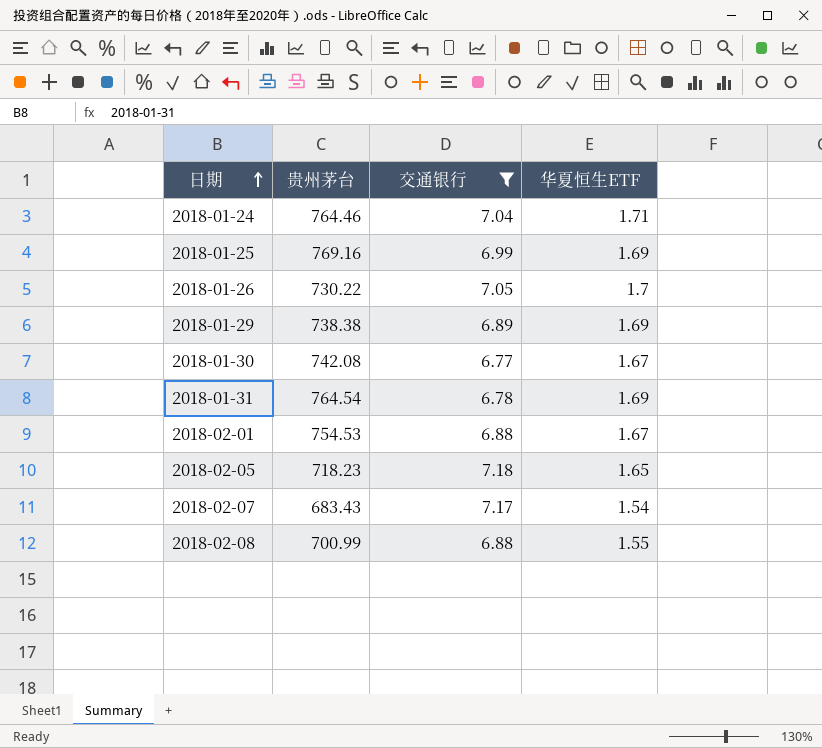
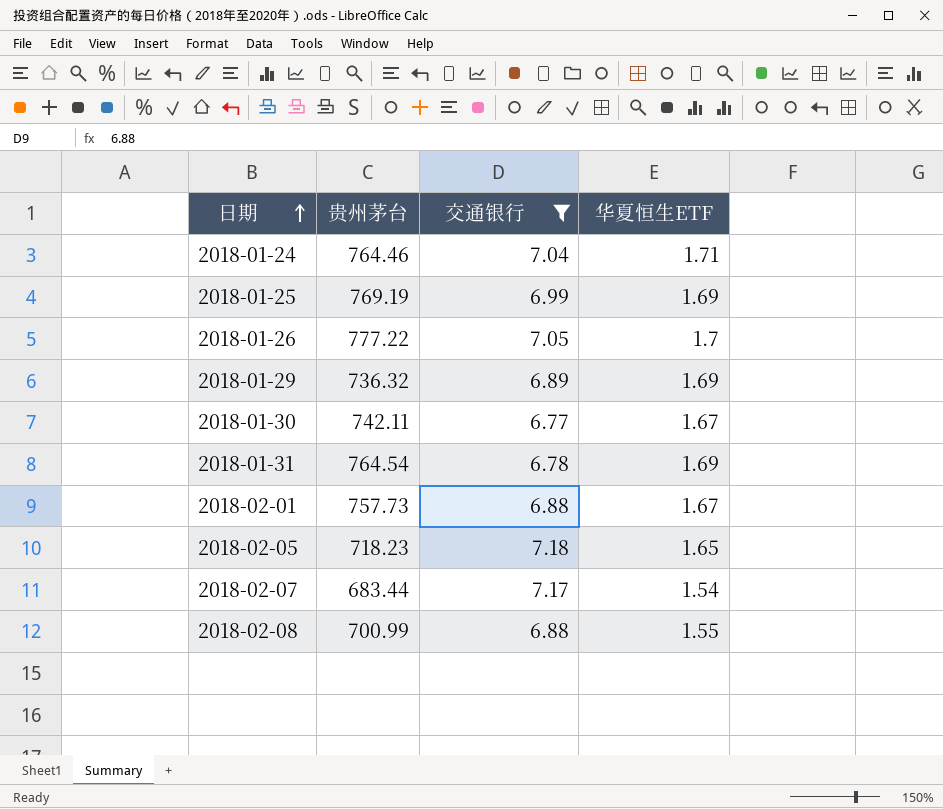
2018-01-25 | 贵州茅台: 769.16 -> 769.19
2018-01-26 | 贵州茅台: 730.22 -> 777.22
2018-01-29 | 贵州茅台: 738.38 -> 736.32
2018-01-30 | 贵州茅台: 742.08 -> 742.11
2018-02-01 | 贵州茅台: 754.53 -> 757.73
2018-02-07 | 贵州茅台: 683.43 -> 683.44

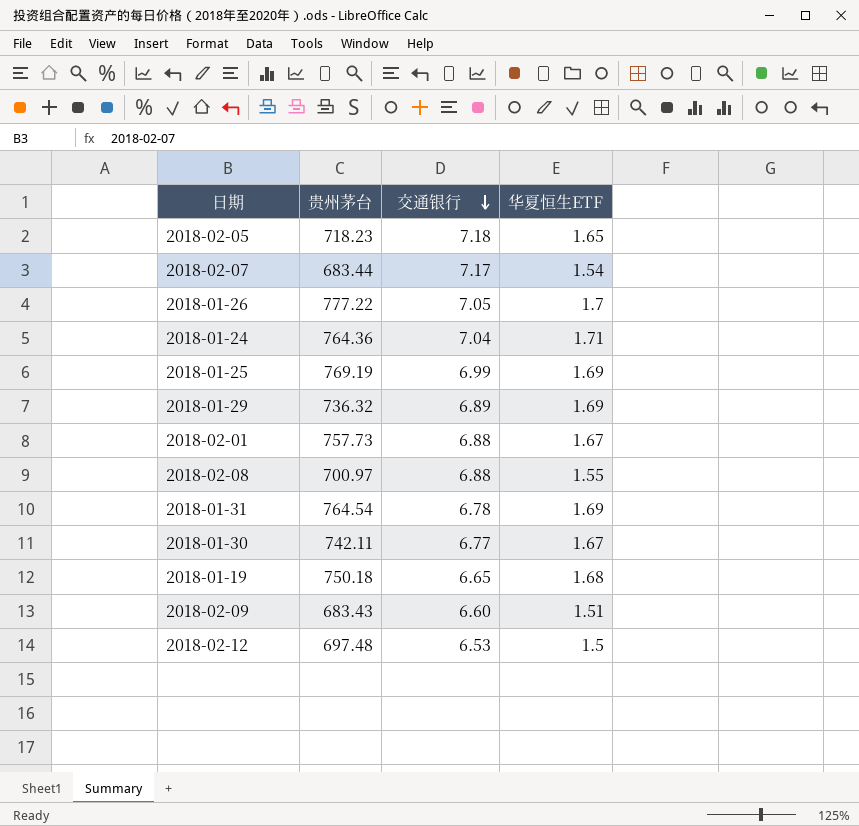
filter: 交通银行 >= 6.77 -> none
row order: 日期 ascending -> 交通银行 descending
2018-01-24 | 贵州茅台: 764.46 -> 764.36
2018-02-08 | 贵州茅台: 700.99 -> 700.97

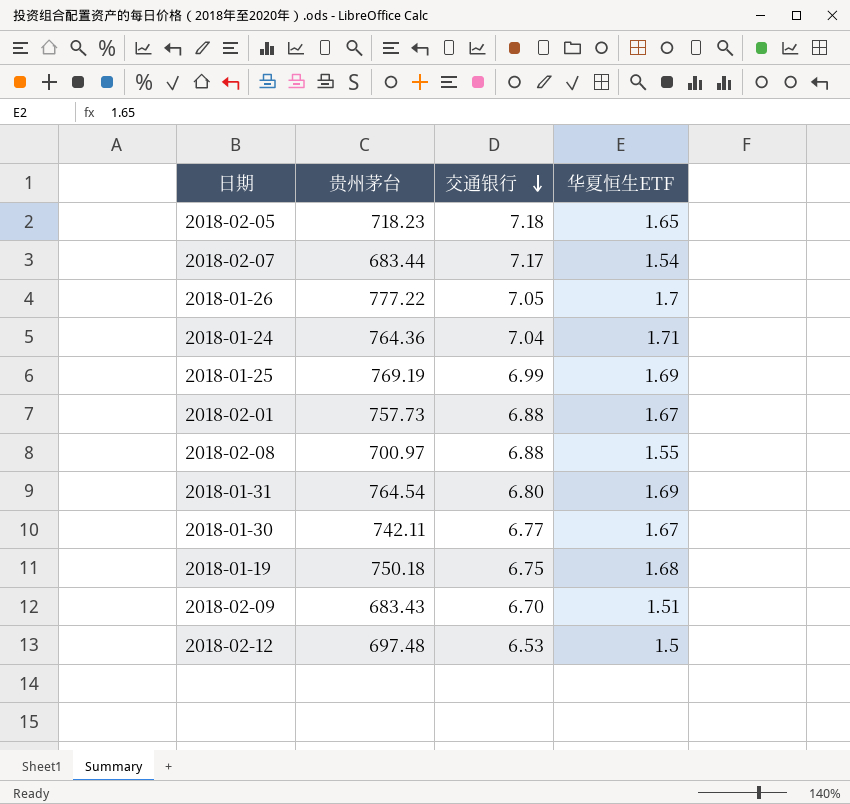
row 2018-01-29: 736.32 | 6.89 | 1.69 -> none
2018-01-31 | 交通银行: 6.78 -> 6.80
2018-01-19 | 交通银行: 6.65 -> 6.75
2018-02-09 | 交通银行: 6.60 -> 6.70

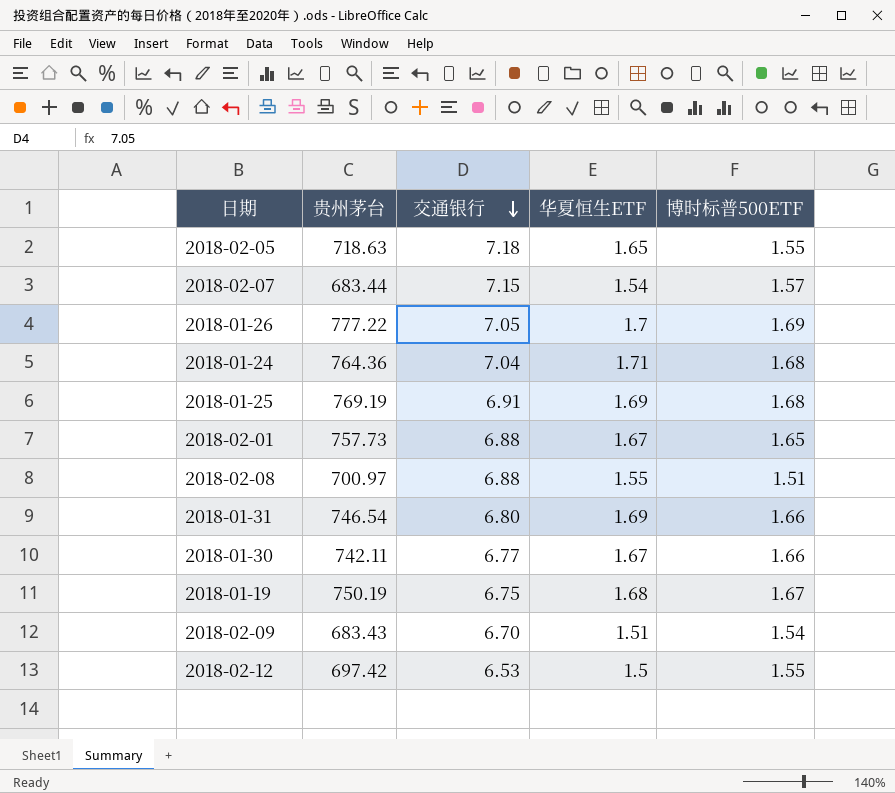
column 博时标普500ETF | position: none -> 5
2018-02-05 | 贵州茅台: 718.23 -> 718.63
2018-02-07 | 交通银行: 7.17 -> 7.15
2018-01-25 | 交通银行: 6.99 -> 6.91
2018-01-31 | 贵州茅台: 764.54 -> 746.54
2018-01-19 | 贵州茅台: 750.18 -> 750.19
2018-02-12 | 贵州茅台: 697.48 -> 697.42

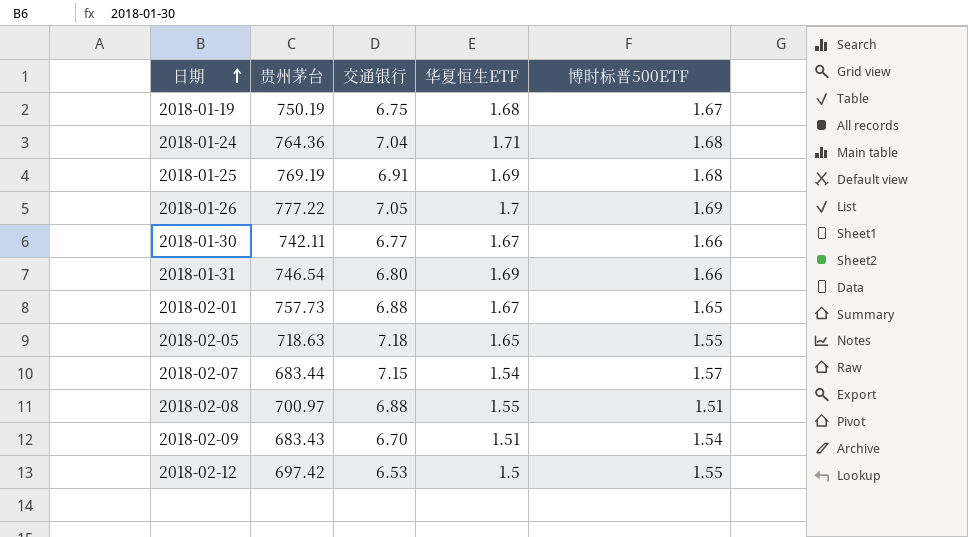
row order: 交通银行 descending -> 日期 ascending

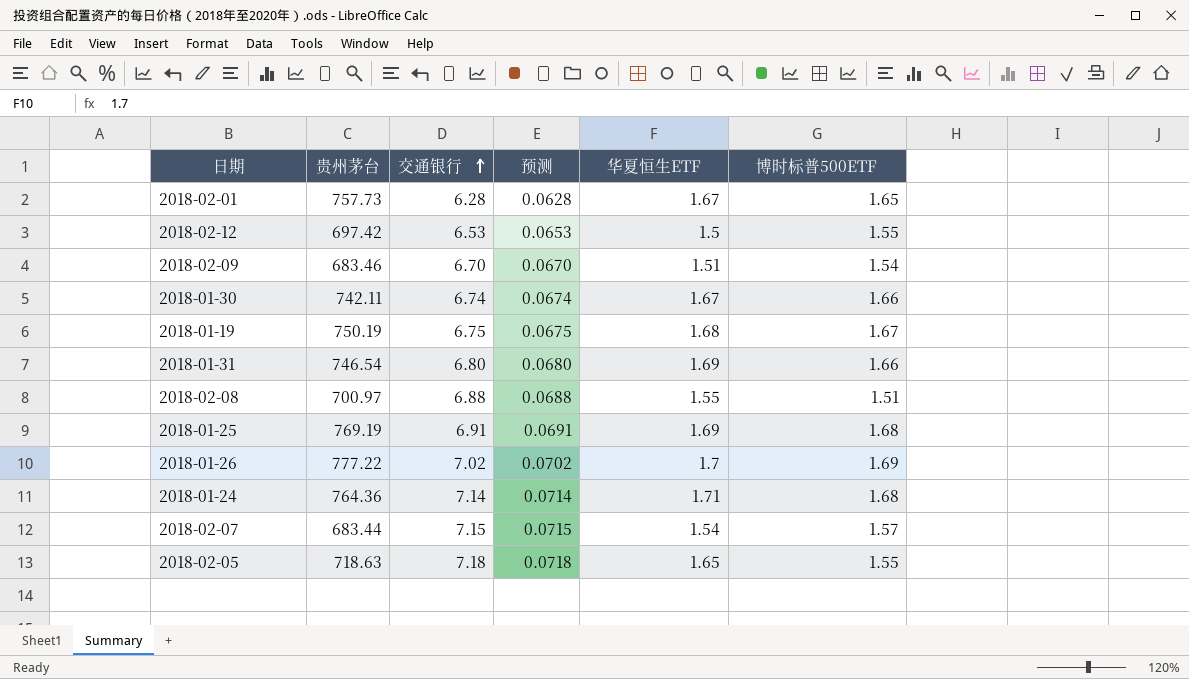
row order: 日期 ascending -> 交通银行 ascending
column 预测 | formula: none -> [交通银行] * 0.01
2018-02-01 | 交通银行: 6.88 -> 6.28
2018-02-09 | 贵州茅台: 683.43 -> 683.46
2018-01-30 | 交通银行: 6.77 -> 6.74
2018-01-26 | 交通银行: 7.05 -> 7.02
2018-01-24 | 交通银行: 7.04 -> 7.14

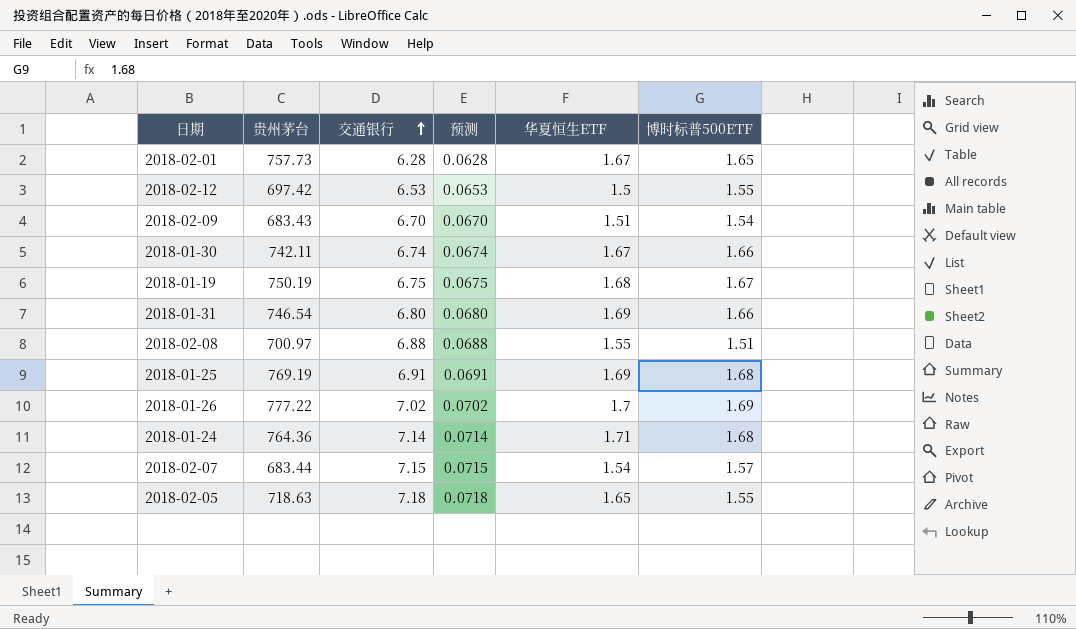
2018-02-09 | 贵州茅台: 683.46 -> 683.43

